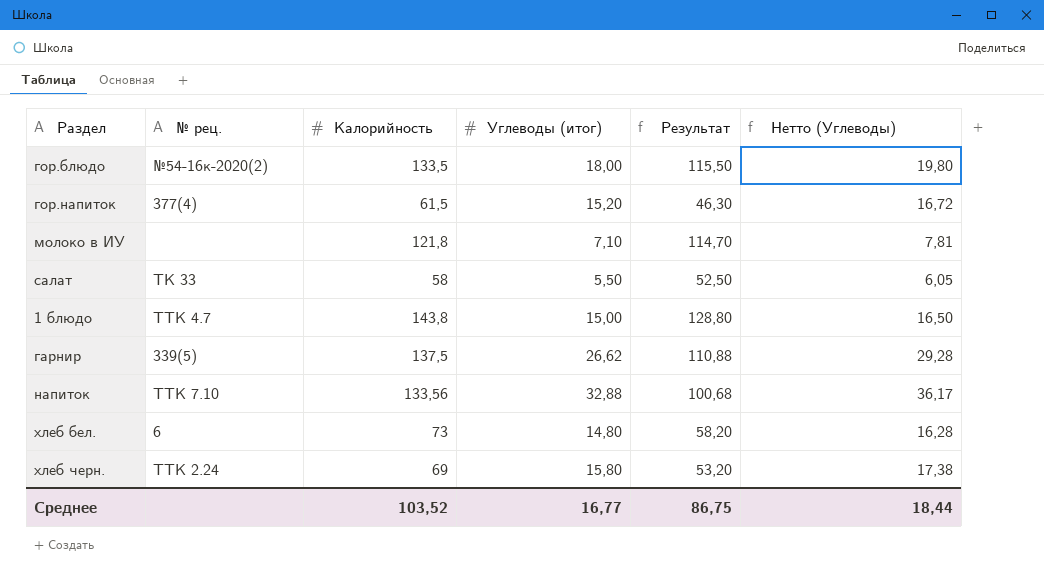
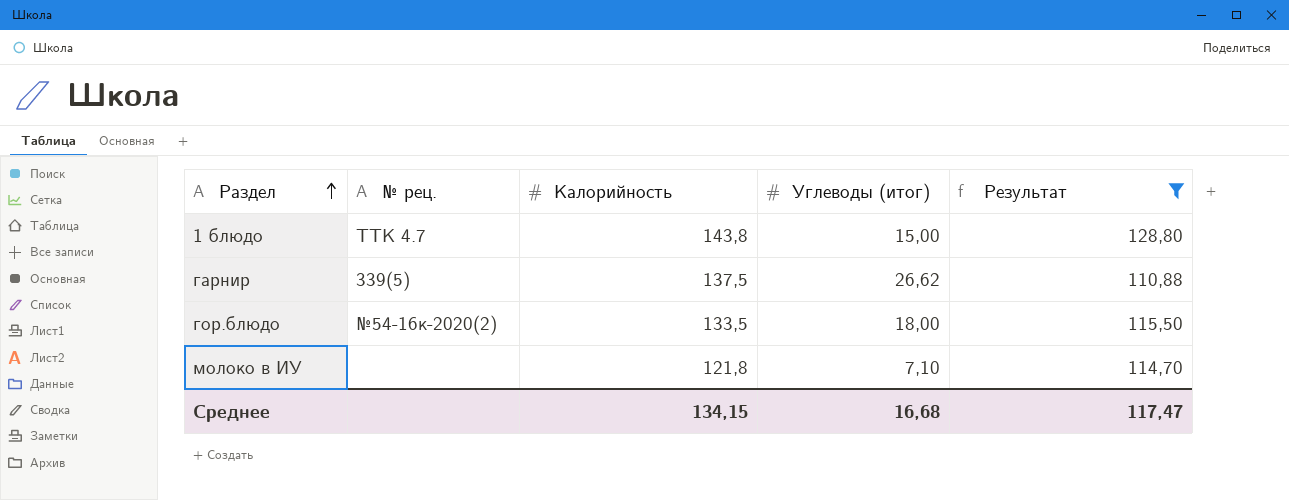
filter: none -> Результат >= 110,88
row order: none -> Раздел ascending
column Нетто (Углеводы) | formula: [Углеводы (итог)] * 1,1 -> none
Среднее | Калорийность: 103,52 -> 134,15
Среднее | Углеводы (итог): 16,77 -> 16,68
Среднее | Результат: 86,75 -> 117,47

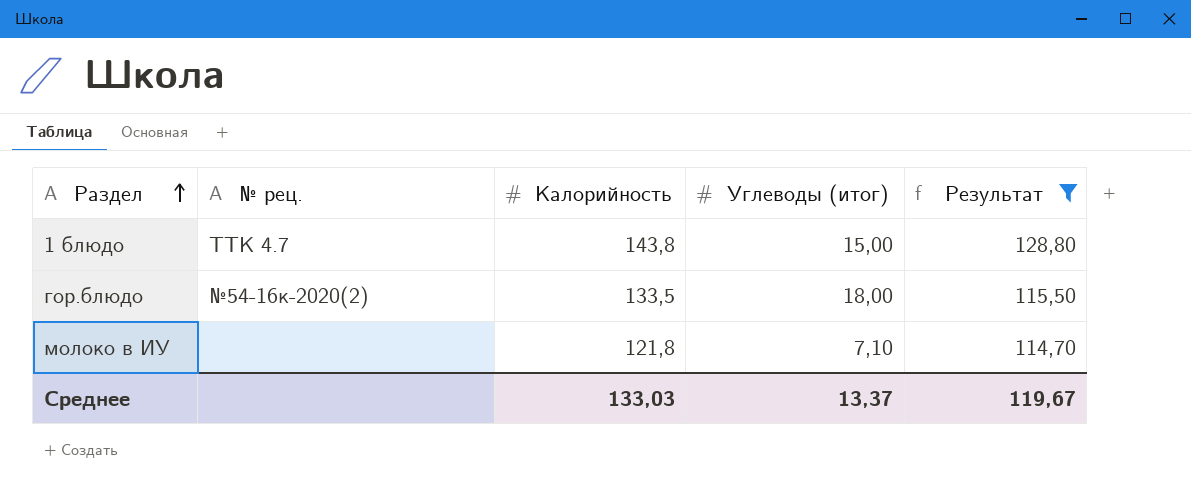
row гарнир: 339(5) | 137,5 | 26,62 | 110,88 -> none
Среднее | Калорийность: 134,15 -> 133,03
Среднее | Углеводы (итог): 16,68 -> 13,37
Среднее | Результат: 117,47 -> 119,67

